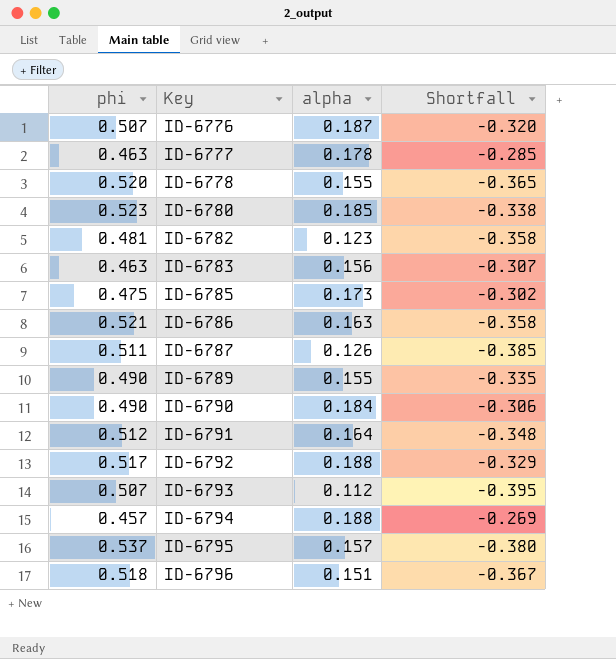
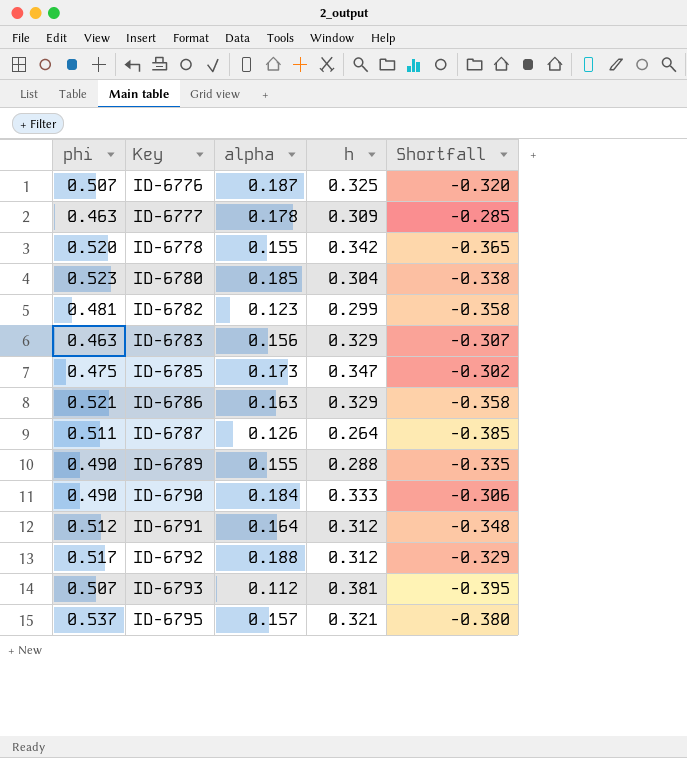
column h | position: none -> 4
row ID-6794: 0.457 | 0.188 | -0.269 -> none
row ID-6796: 0.518 | 0.151 | -0.367 -> none

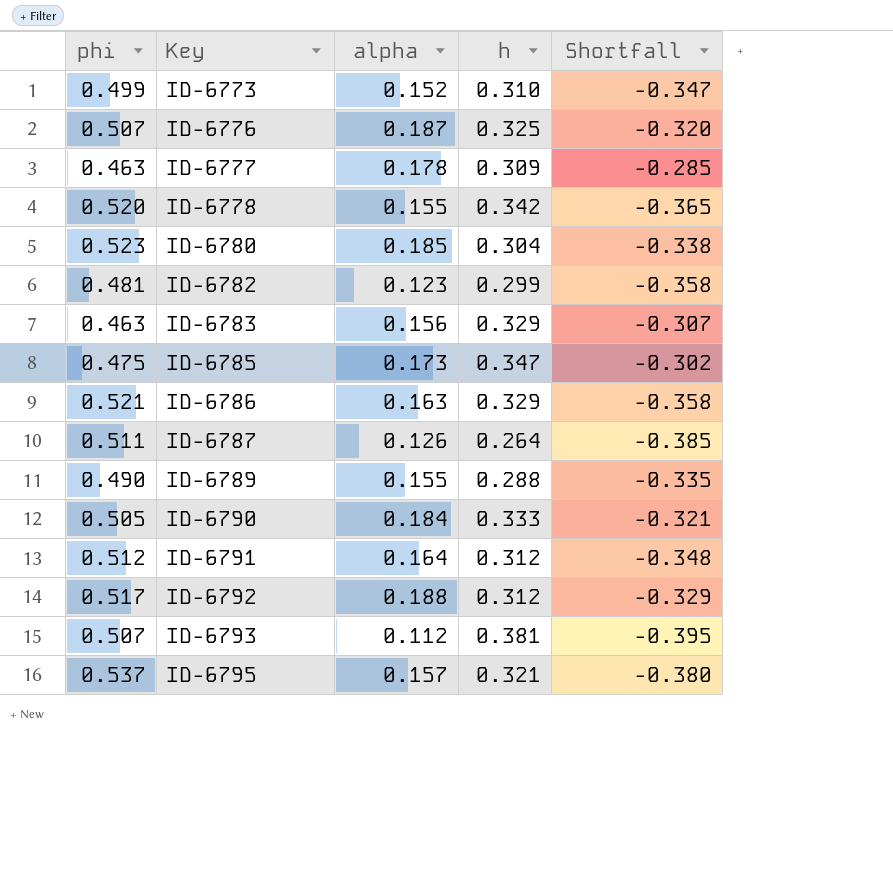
row ID-6773: none -> 0.499 | 0.152 | 0.310 | -0.347
ID-6790 | phi: 0.490 -> 0.505
ID-6790 | Shortfall: -0.306 -> -0.321

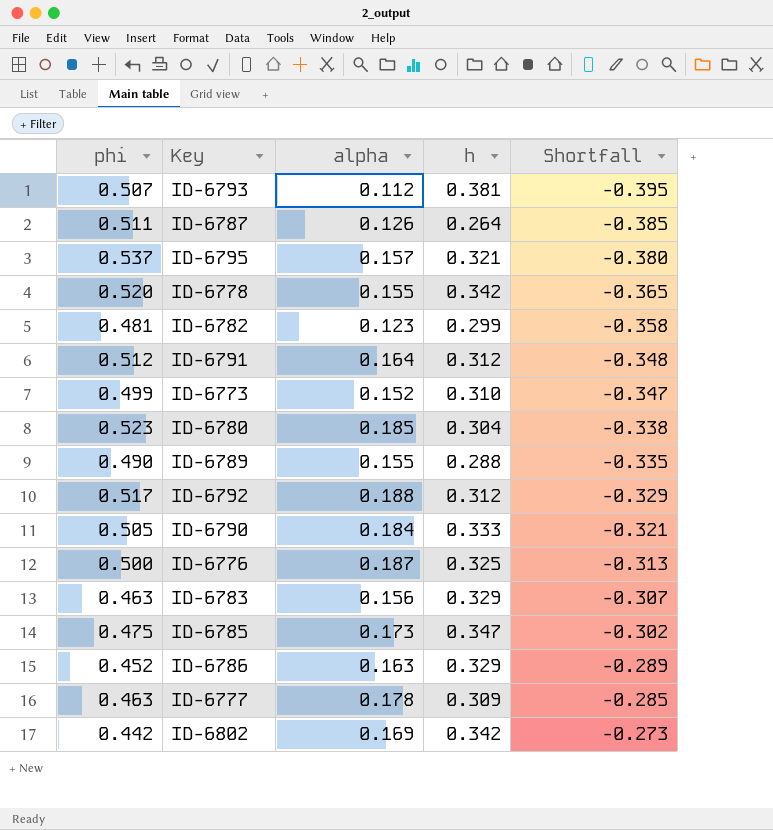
row order: Key ascending -> Shortfall ascending
ID-6776 | phi: 0.507 -> 0.500
ID-6776 | Shortfall: -0.320 -> -0.313
ID-6786 | phi: 0.521 -> 0.452
ID-6786 | Shortfall: -0.358 -> -0.289
row ID-6802: none -> 0.442 | 0.169 | 0.342 | -0.273

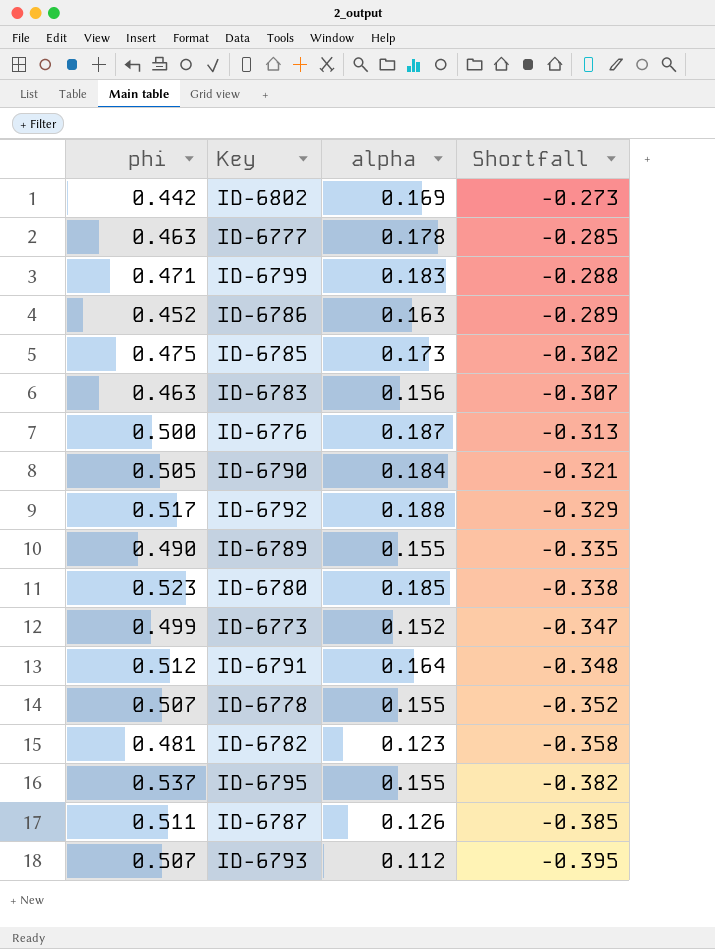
row order: Shortfall ascending -> Shortfall descending
column h | position: 4 -> none
row ID-6799: none -> 0.471 | 0.183 | -0.288
ID-6778 | phi: 0.520 -> 0.507
ID-6778 | Shortfall: -0.365 -> -0.352
ID-6795 | alpha: 0.157 -> 0.155
ID-6795 | Shortfall: -0.380 -> -0.382

